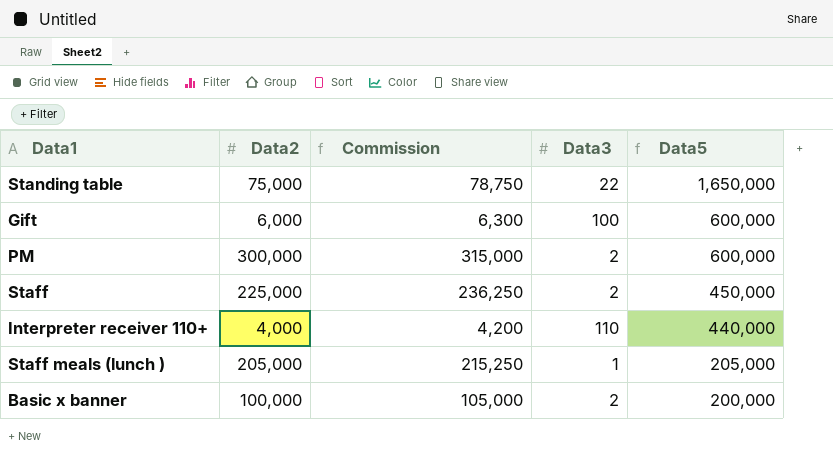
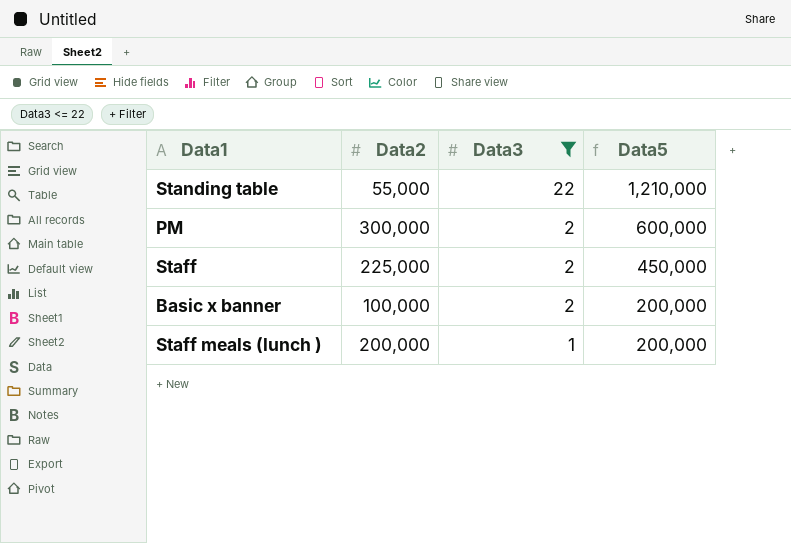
filter: none -> Data3 <= 22
row order: Data5 descending -> Data3 descending
column Commission | formula: [Data2] * 1.05 -> none
Standing table | Data2: 75,000 -> 55,000
Standing table | Data5: 1,650,000 -> 1,210,000
Staff meals (lunch ) | Data2: 205,000 -> 200,000
Staff meals (lunch ) | Data5: 205,000 -> 200,000

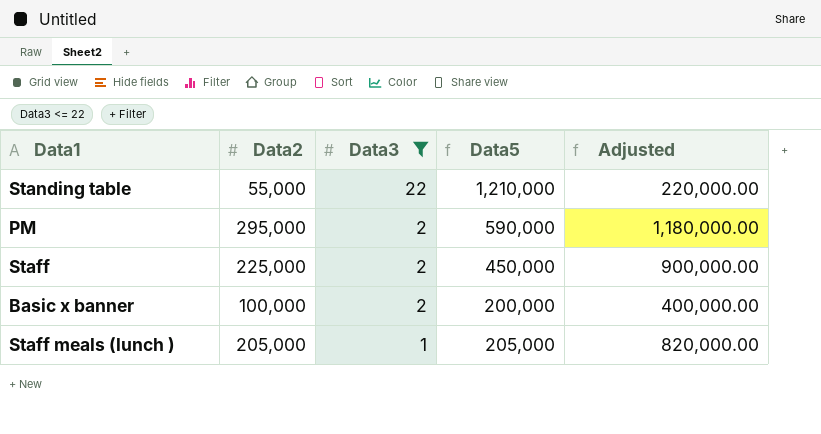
column Adjusted | formula: none -> [Data2] * 4
PM | Data2: 300,000 -> 295,000
PM | Data5: 600,000 -> 590,000
Staff meals (lunch ) | Data2: 200,000 -> 205,000
Staff meals (lunch ) | Data5: 200,000 -> 205,000

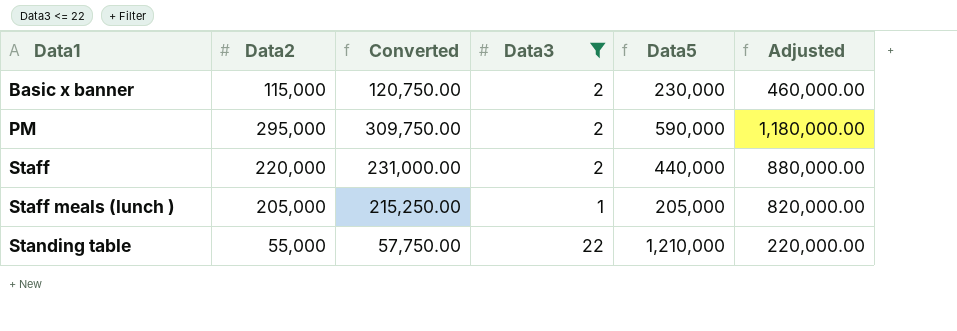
row order: Data3 descending -> Data1 ascending
column Converted | formula: none -> [Data2] * 1.05
Basic x banner | Data2: 100,000 -> 115,000
Basic x banner | Data5: 200,000 -> 230,000
Basic x banner | Adjusted: 400,000.00 -> 460,000.00
Staff | Data2: 225,000 -> 220,000
Staff | Data5: 450,000 -> 440,000
Staff | Adjusted: 900,000.00 -> 880,000.00

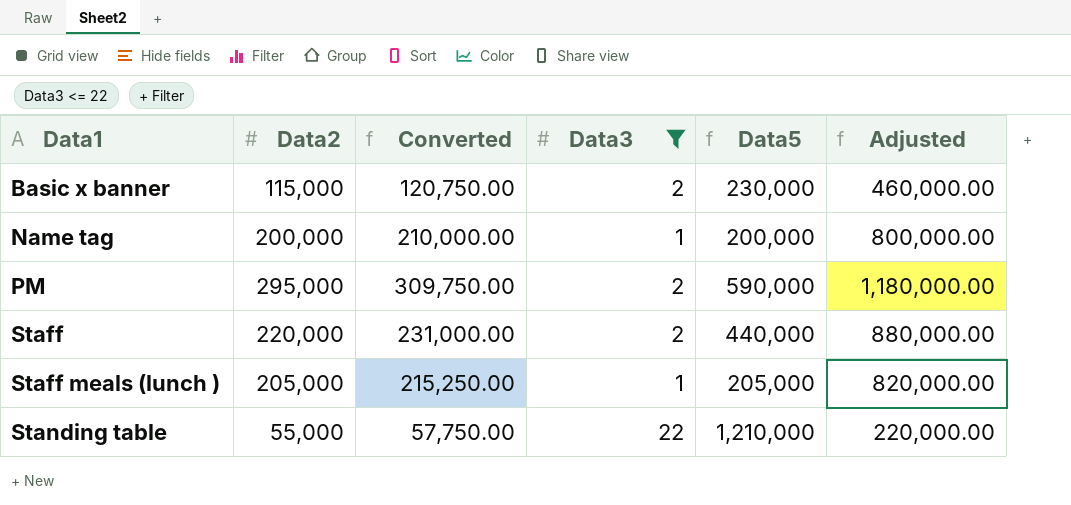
row Name tag: none -> 200,000 | 210,000.00 | 1 | 200,000 | 800,000.00

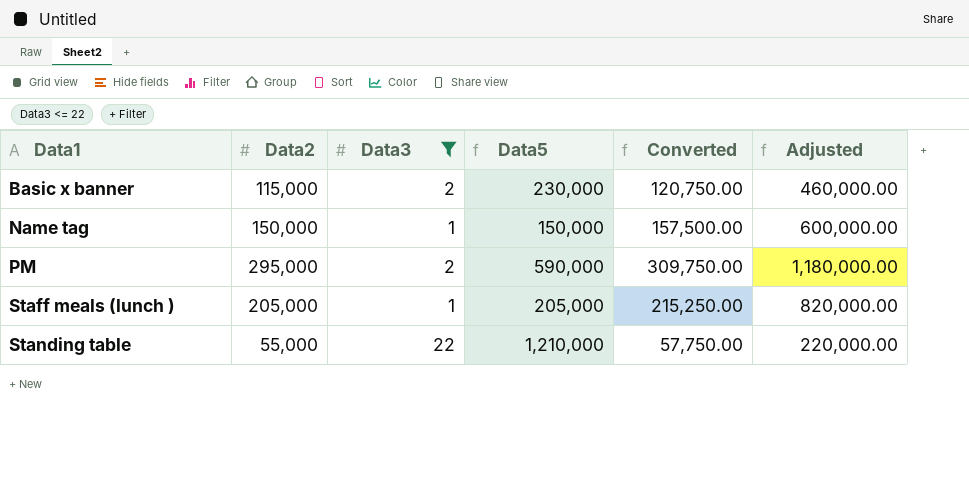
column Converted | position: 3 -> 5
row Staff: 220,000 | 231,000.00 | 2 | 440,000 | 880,000.00 -> none
Name tag | Data2: 200,000 -> 150,000
Name tag | Data5: 200,000 -> 150,000
Name tag | Converted: 210,000.00 -> 157,500.00
Name tag | Adjusted: 800,000.00 -> 600,000.00

